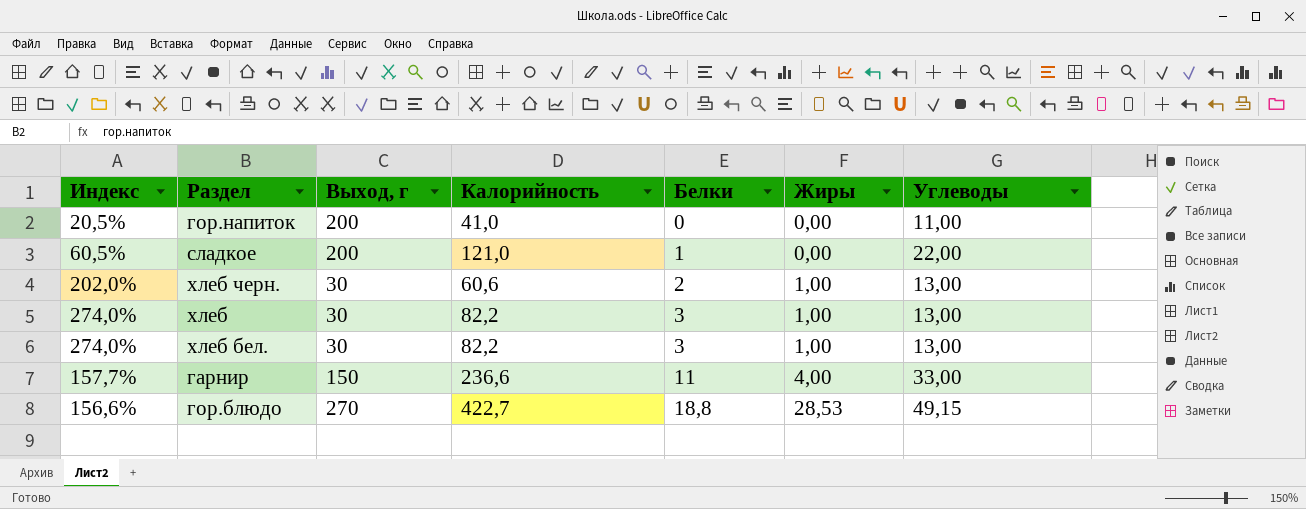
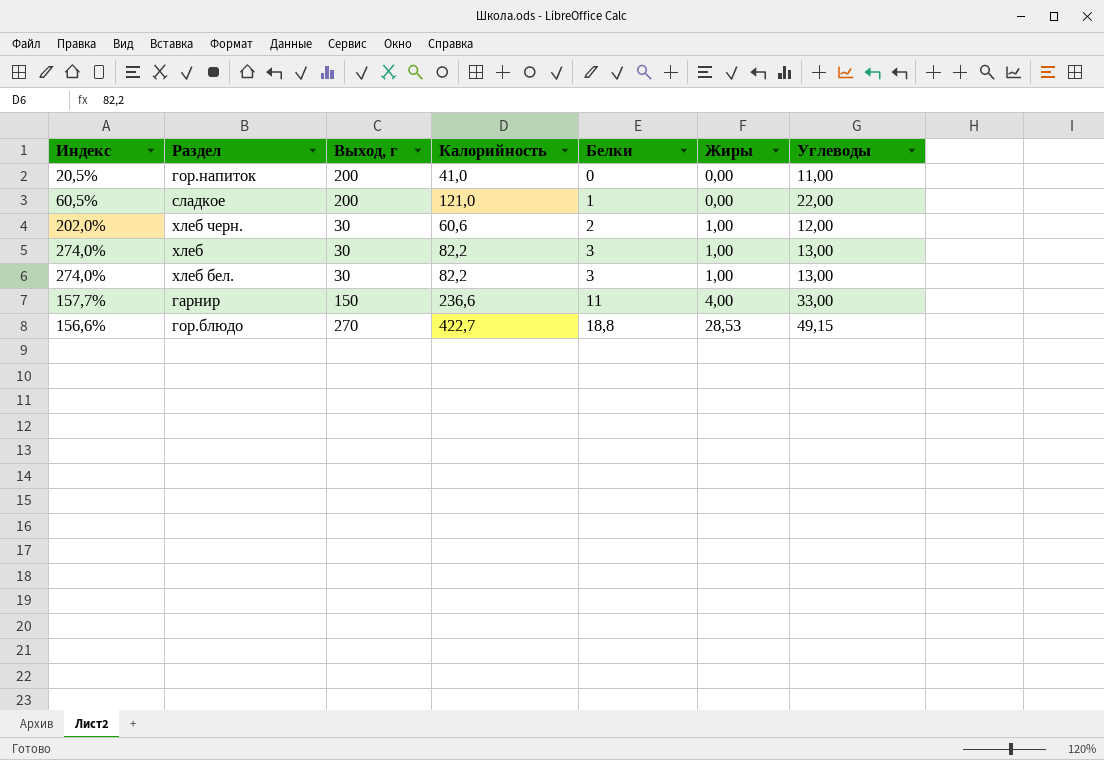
хлеб черн. | Углеводы: 13,00 -> 12,00

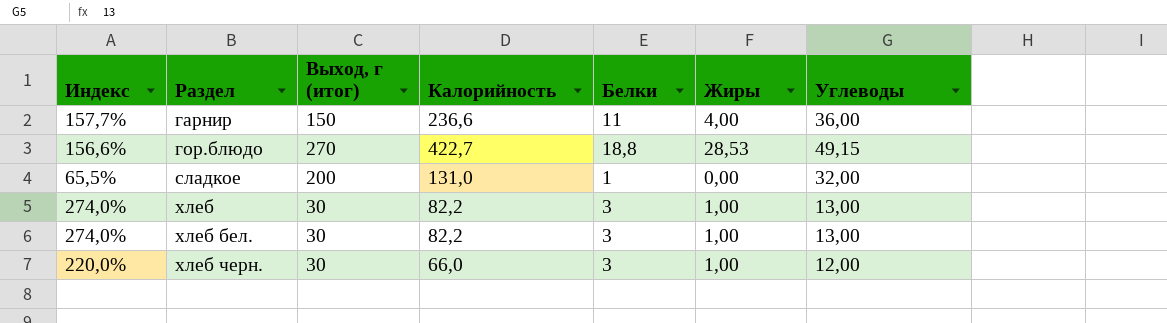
row order: Белки ascending -> Раздел ascending
column name: Выход, г -> Выход, г (итог)
row гор.напиток: 20,5% | 200 | 41,0 | 0 | 0,00 | 11,00 -> none
гарнир | Углеводы: 33,00 -> 36,00
сладкое | Индекс: 60,5% -> 65,5%
сладкое | Калорийность: 121,0 -> 131,0
сладкое | Углеводы: 22,00 -> 32,00
хлеб черн. | Индекс: 202,0% -> 220,0%
хлеб черн. | Калорийность: 60,6 -> 66,0
хлеб черн. | Белки: 2 -> 3

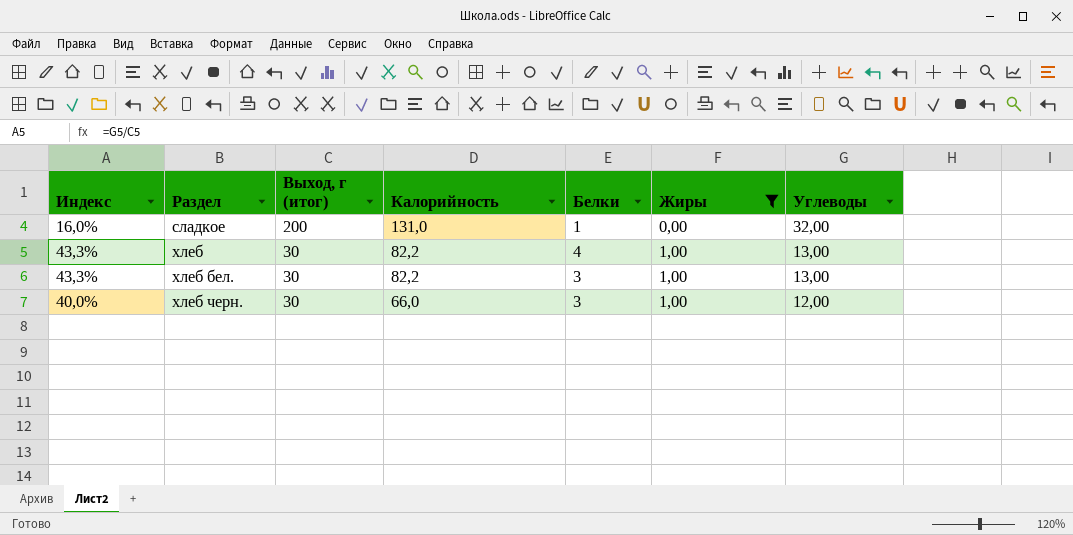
filter: none -> Жиры <= 1,00
column Индекс | formula: [Калорийность] / [Выход, г (итог)] -> [Углеводы] / [Выход, г (итог)]
хлеб | Белки: 3 -> 4

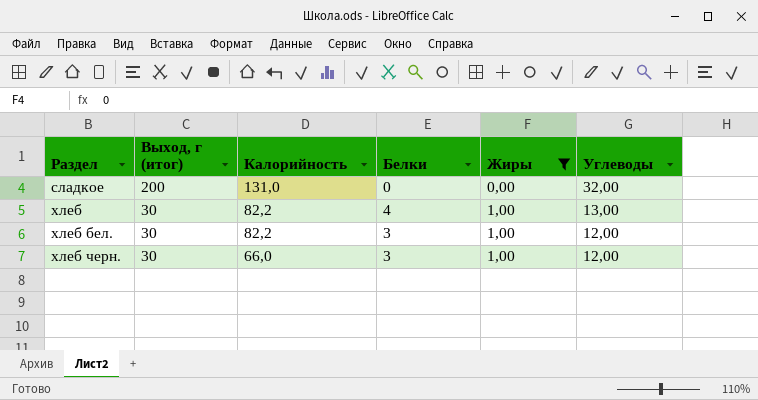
column Индекс | formula: [Углеводы] / [Выход, г (итог)] -> none
сладкое | Белки: 1 -> 0
хлеб бел. | Углеводы: 13,00 -> 12,00

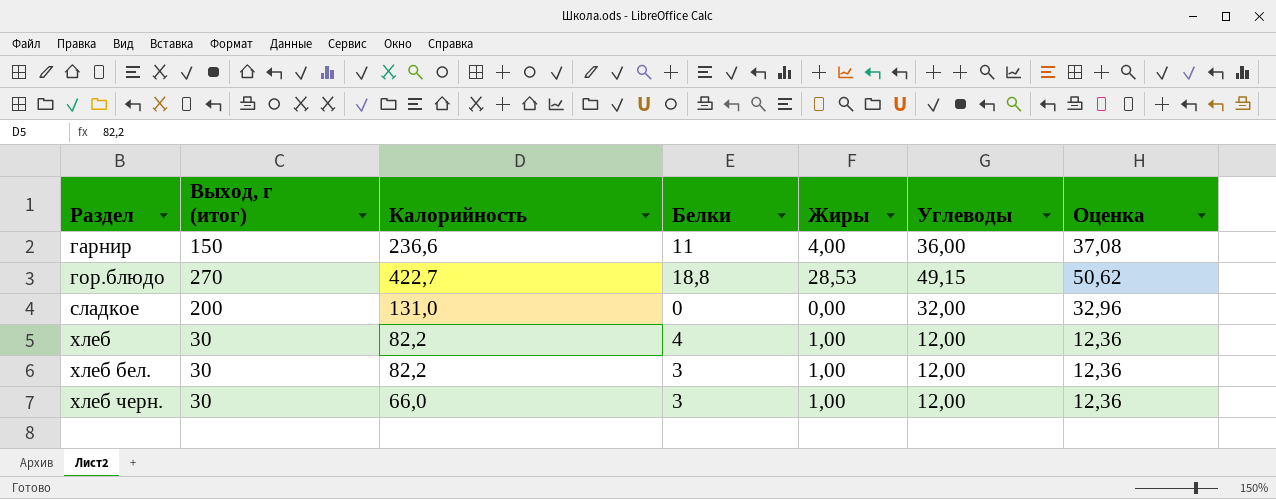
filter: Жиры <= 1,00 -> none
column Оценка | formula: none -> [Углеводы] * 1,03
хлеб | Углеводы: 13,00 -> 12,00

